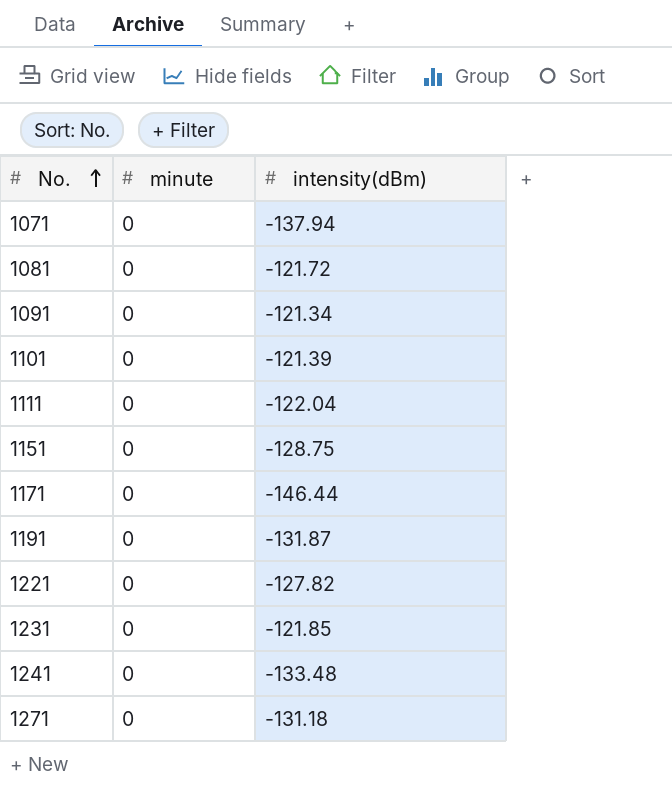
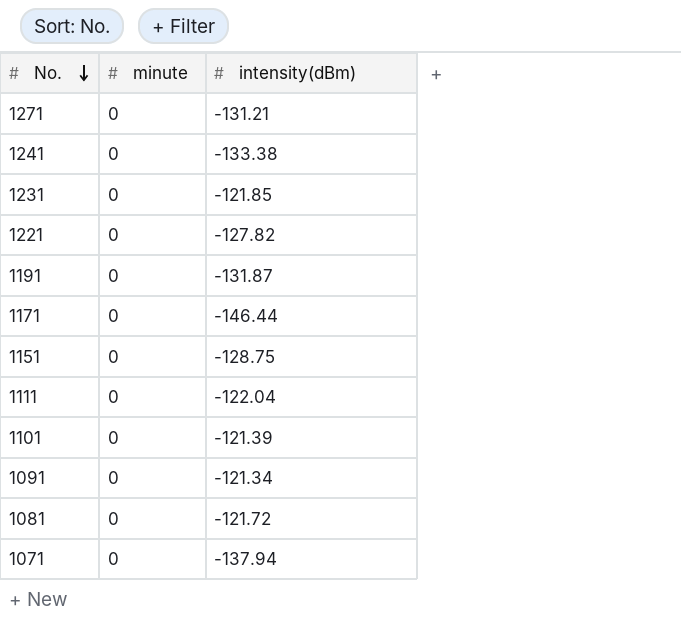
row order: No. ascending -> No. descending
1271 | intensity(dBm): -131.18 -> -131.21
1241 | intensity(dBm): -133.48 -> -133.38

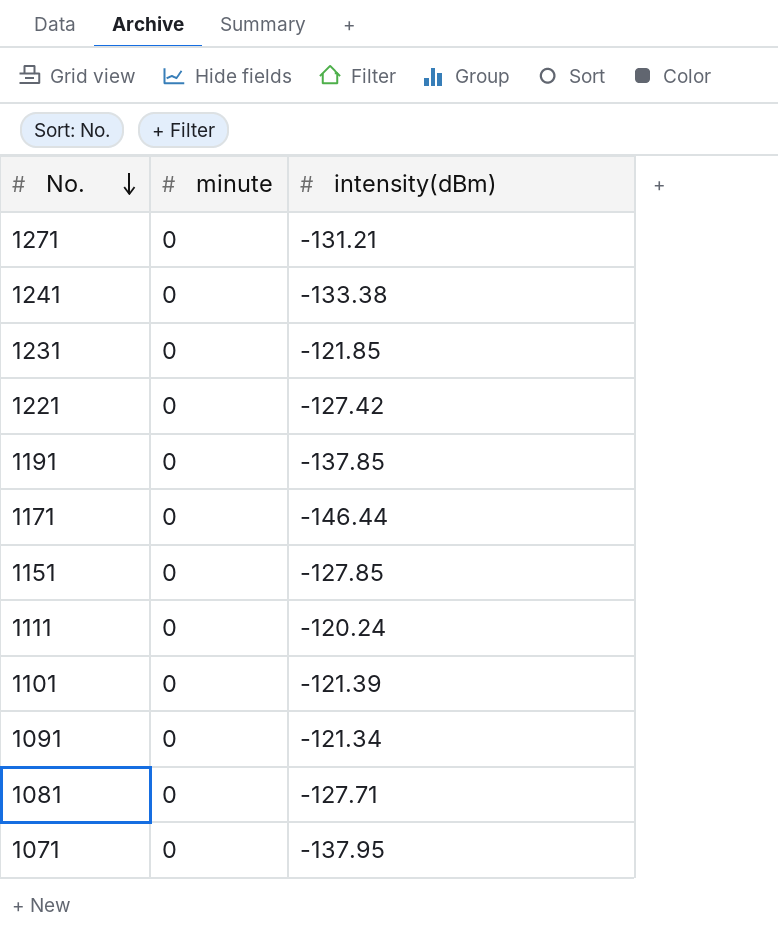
1221 | intensity(dBm): -127.82 -> -127.42
1191 | intensity(dBm): -131.87 -> -137.85
1151 | intensity(dBm): -128.75 -> -127.85
1111 | intensity(dBm): -122.04 -> -120.24
1081 | intensity(dBm): -121.72 -> -127.71
1071 | intensity(dBm): -137.94 -> -137.95

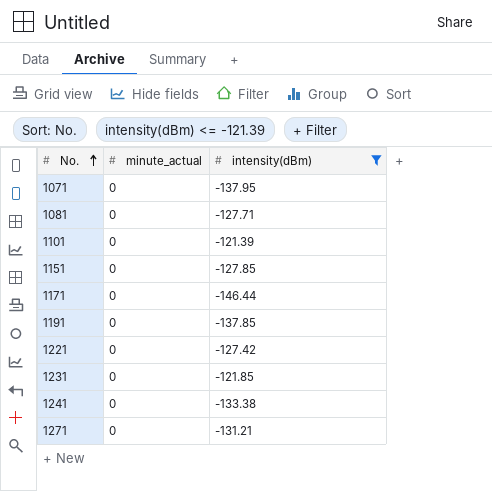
filter: none -> intensity(dBm) <= -121.39
row order: No. descending -> No. ascending
column name: minute -> minute_actual

